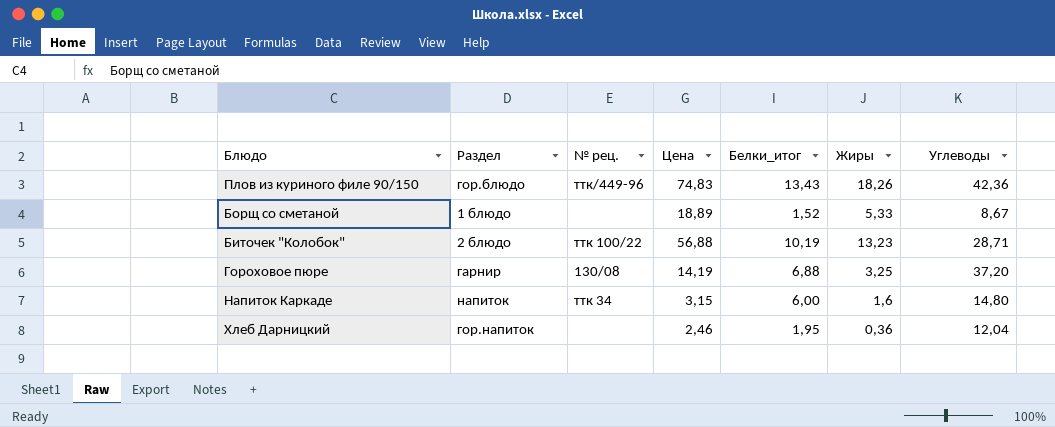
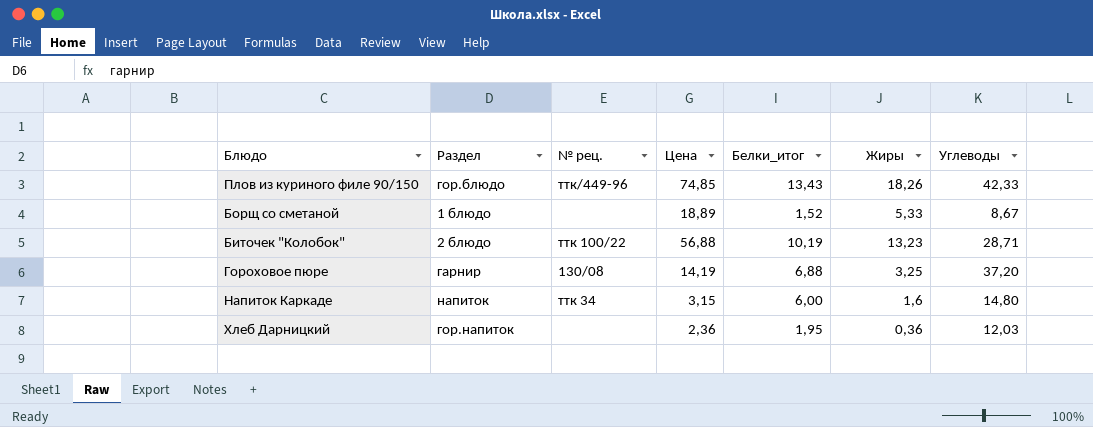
Плов из куриного филе 90/150 | Цена: 74,83 -> 74,85
Плов из куриного филе 90/150 | Углеводы: 42,36 -> 42,33
Хлеб Дарницкий | Цена: 2,46 -> 2,36
Хлеб Дарницкий | Углеводы: 12,04 -> 12,03

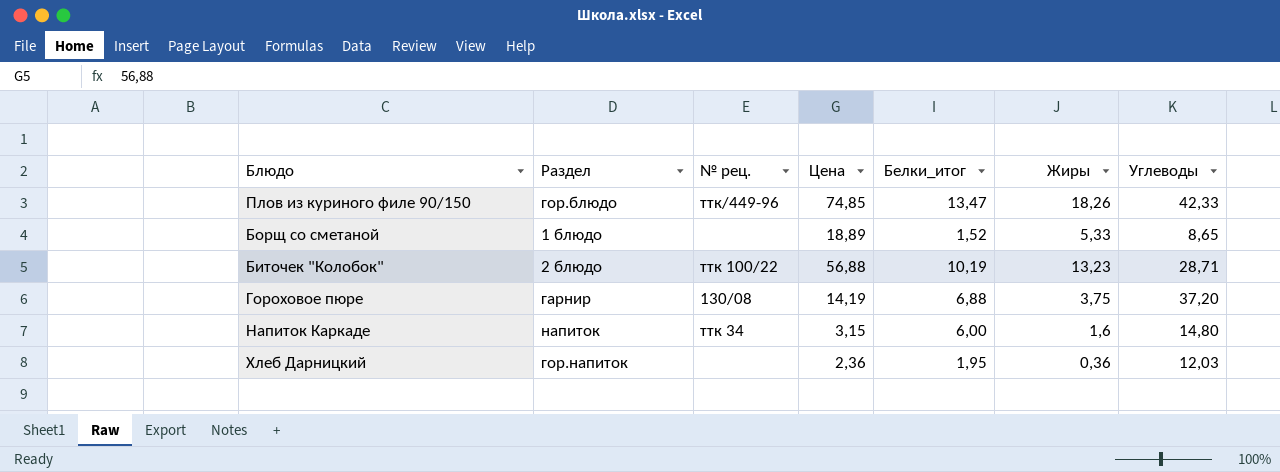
Плов из куриного филе 90/150 | Белки_итог: 13,43 -> 13,47
Борщ со сметаной | Углеводы: 8,67 -> 8,65
Гороховое пюре | Жиры: 3,25 -> 3,75

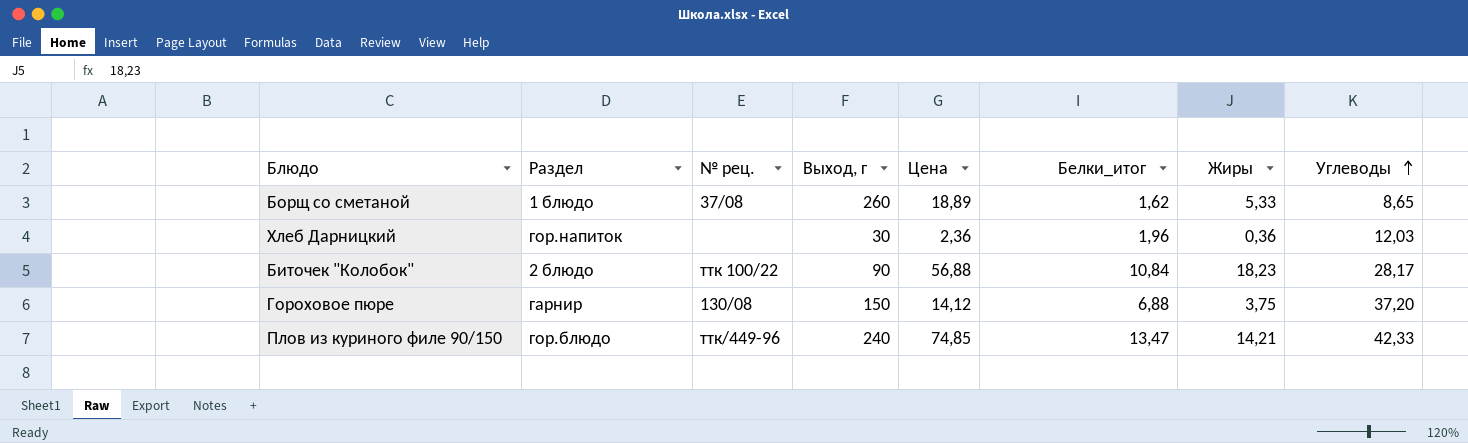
row order: none -> Углеводы ascending
column Выход, г | position: none -> 4
row Напиток Каркаде: напиток | ттк 34 | 3,15 | 6,00 | 1,6 | 14,80 -> none
Борщ со сметаной | № рец.: none -> 37/08
Борщ со сметаной | Белки_итог: 1,52 -> 1,62
Хлеб Дарницкий | Белки_итог: 1,95 -> 1,96
Биточек "Колобок" | Белки_итог: 10,19 -> 10,84
Биточек "Колобок" | Жиры: 13,23 -> 18,23
Биточек "Колобок" | Углеводы: 28,71 -> 28,17
Гороховое пюре | Цена: 14,19 -> 14,12
Плов из куриного филе 90/150 | Жиры: 18,26 -> 14,21

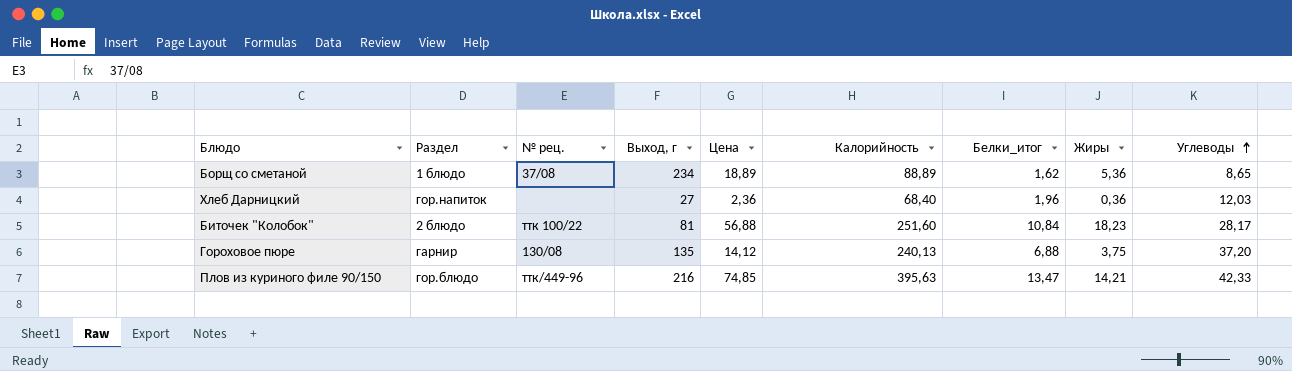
column Калорийность | position: none -> 6
Борщ со сметаной | Выход, г: 260 -> 234
Борщ со сметаной | Жиры: 5,33 -> 5,36
Хлеб Дарницкий | Выход, г: 30 -> 27
Биточек "Колобок" | Выход, г: 90 -> 81
Гороховое пюре | Выход, г: 150 -> 135
Плов из куриного филе 90/150 | Выход, г: 240 -> 216

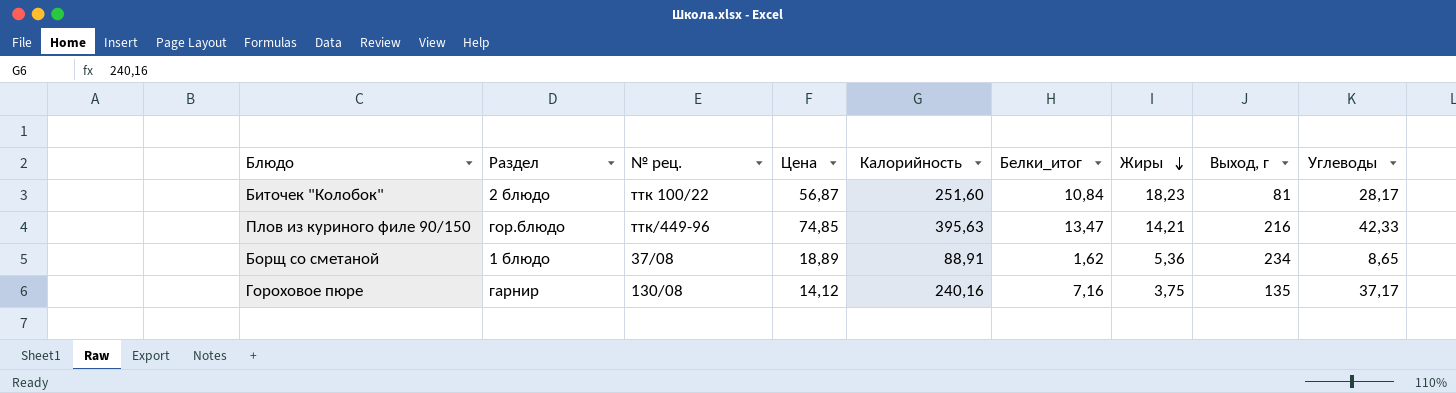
row order: Углеводы ascending -> Жиры descending
column Выход, г | position: 4 -> 8
row Хлеб Дарницкий: гор.напиток | none | 27 | 2,36 | 68,40 | 1,96 | 0,36 | 12,03 -> none
Биточек "Колобок" | Цена: 56,88 -> 56,87
Борщ со сметаной | Калорийность: 88,89 -> 88,91
Гороховое пюре | Калорийность: 240,13 -> 240,16
Гороховое пюре | Белки_итог: 6,88 -> 7,16
Гороховое пюре | Углеводы: 37,20 -> 37,17

